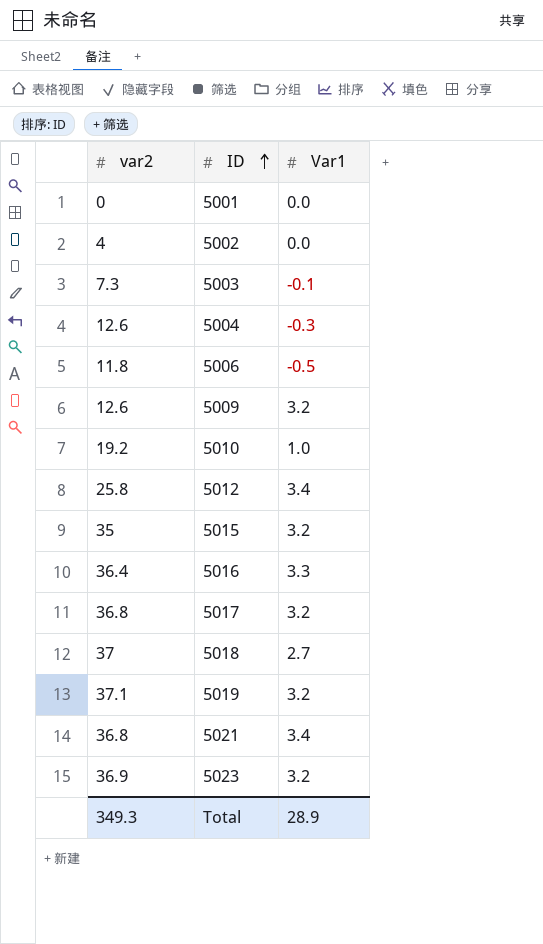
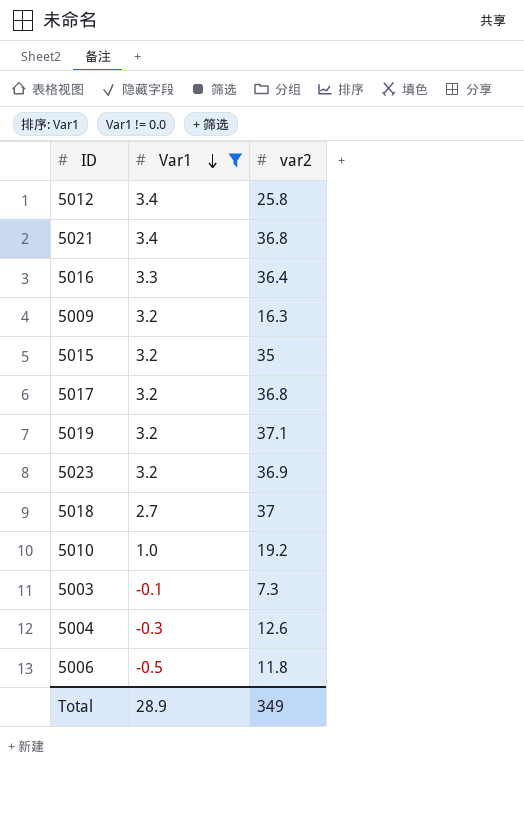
filter: none -> Var1 != 0.0
row order: ID ascending -> Var1 descending
column var2 | position: 1 -> 3
5009 | var2: 12.6 -> 16.3
Total | var2: 349.3 -> 349

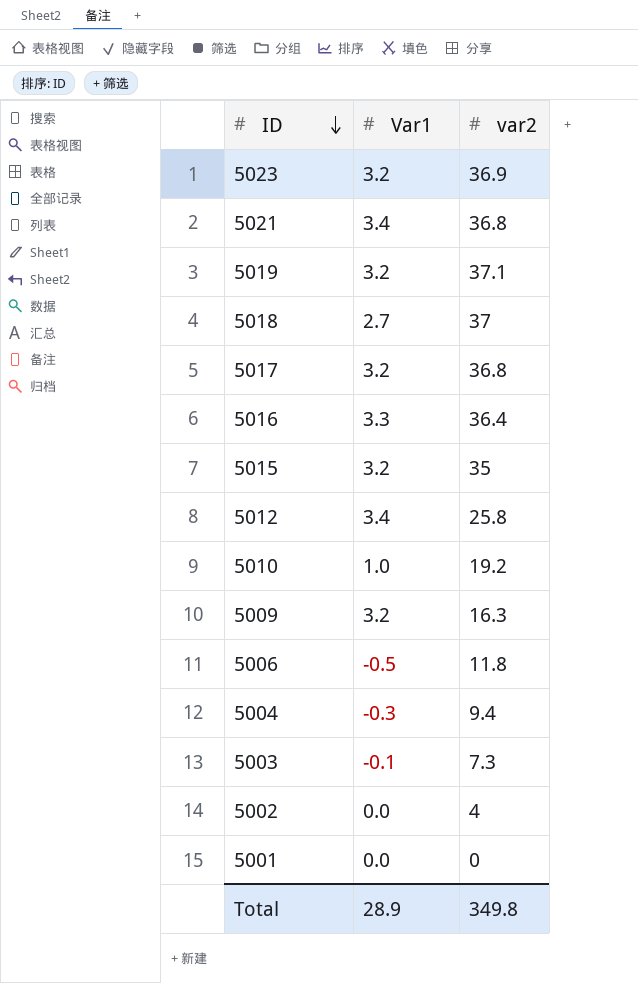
filter: Var1 != 0.0 -> none
row order: Var1 descending -> ID descending
5004 | var2: 12.6 -> 9.4
Total | var2: 349 -> 349.8

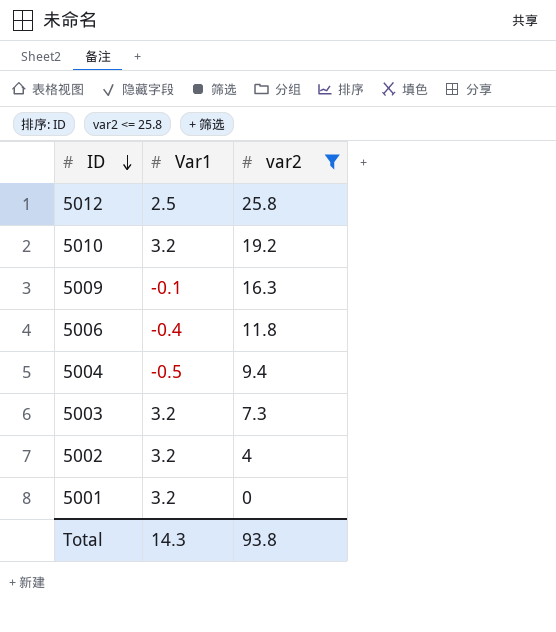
filter: none -> var2 <= 25.8
5012 | Var1: 3.4 -> 2.5
5010 | Var1: 1.0 -> 3.2
5009 | Var1: 3.2 -> -0.1
5006 | Var1: -0.5 -> -0.4
5004 | Var1: -0.3 -> -0.5
5003 | Var1: -0.1 -> 3.2
5002 | Var1: 0.0 -> 3.2
5001 | Var1: 0.0 -> 3.2
Total | Var1: 28.9 -> 14.3
Total | var2: 349.8 -> 93.8

